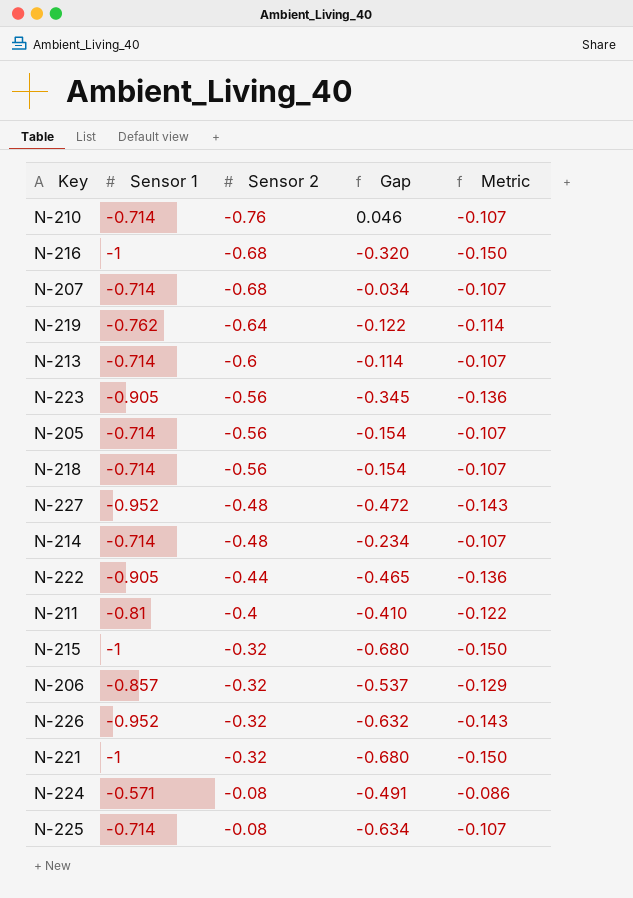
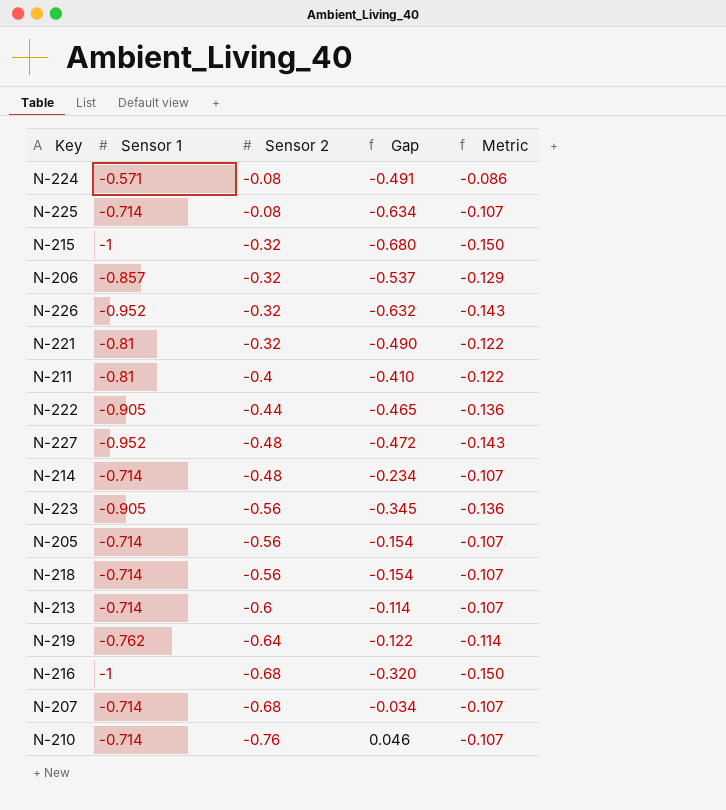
row order: Sensor 2 ascending -> Sensor 2 descending
N-221 | Sensor 1: -1 -> -0.81
N-221 | Gap: -0.680 -> -0.490
N-221 | Metric: -0.150 -> -0.122

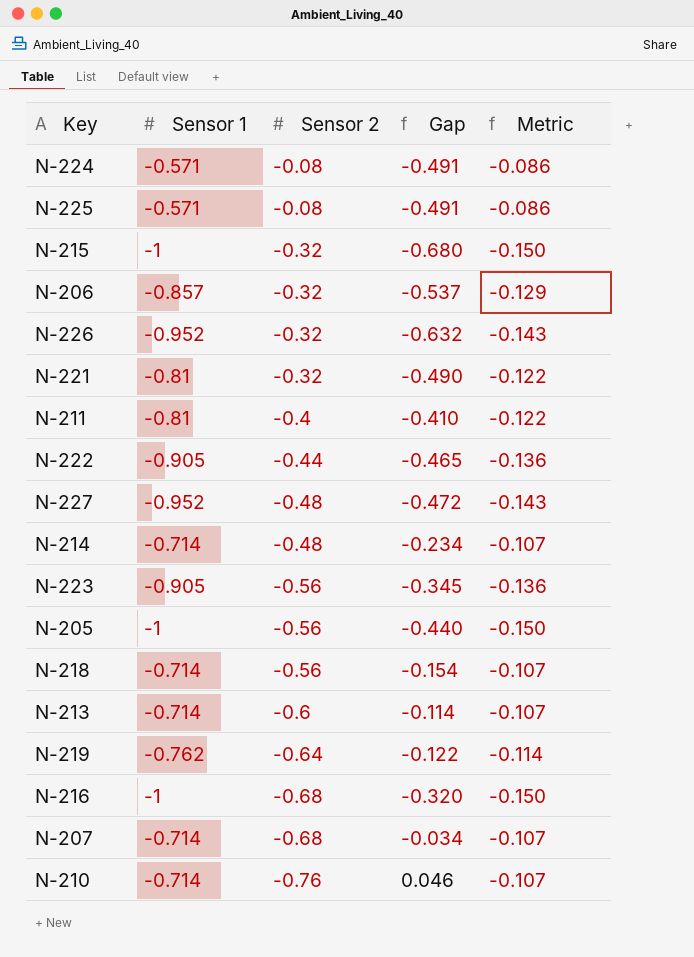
N-225 | Sensor 1: -0.714 -> -0.571
N-225 | Gap: -0.634 -> -0.491
N-225 | Metric: -0.107 -> -0.086
N-205 | Sensor 1: -0.714 -> -1
N-205 | Gap: -0.154 -> -0.440
N-205 | Metric: -0.107 -> -0.150

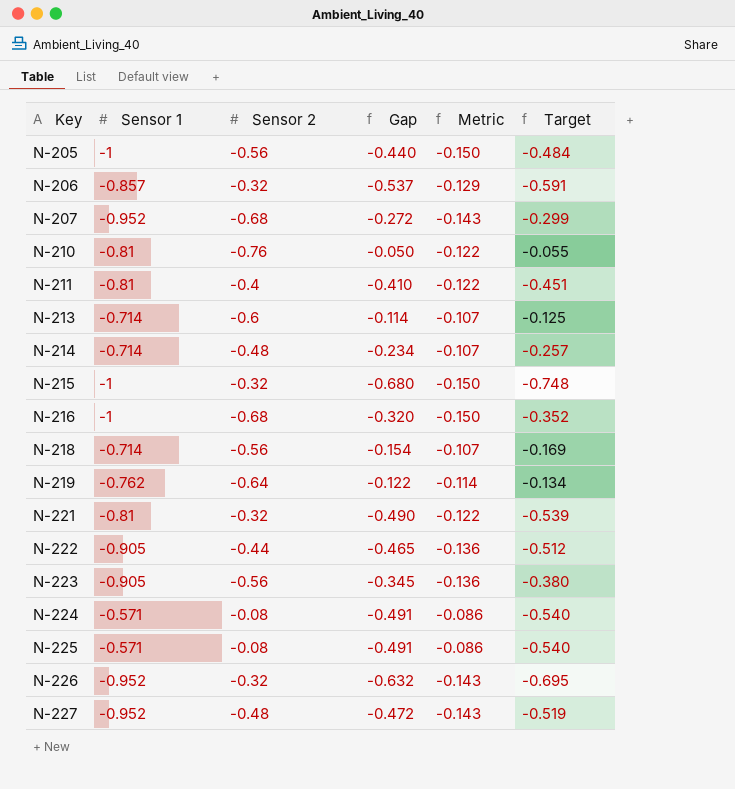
row order: Sensor 2 descending -> Key ascending
column Target | formula: none -> [Gap] * 1.1
N-207 | Sensor 1: -0.714 -> -0.952
N-207 | Gap: -0.034 -> -0.272
N-207 | Metric: -0.107 -> -0.143
N-210 | Sensor 1: -0.714 -> -0.81
N-210 | Gap: 0.046 -> -0.050
N-210 | Metric: -0.107 -> -0.122

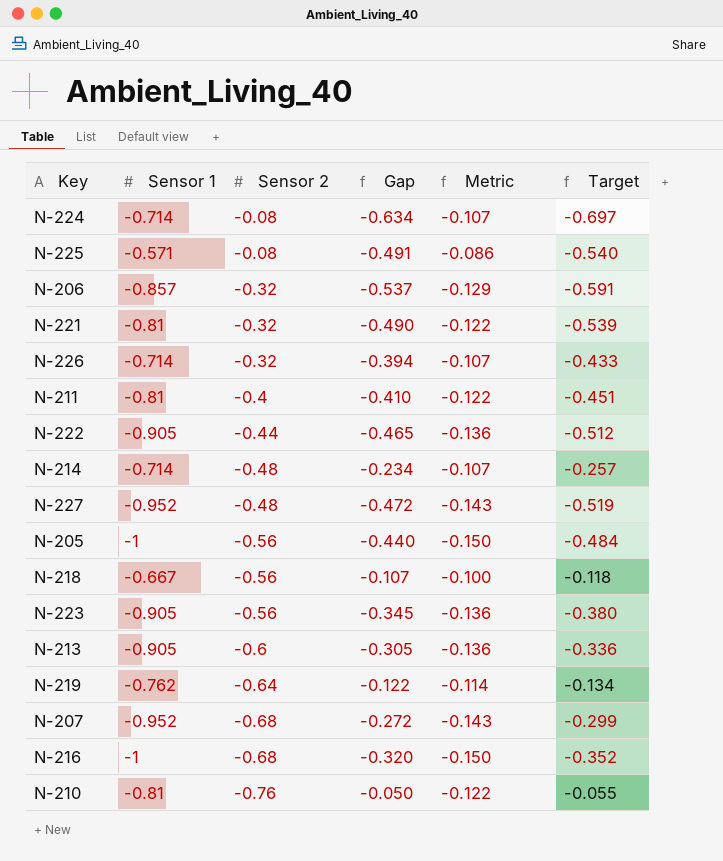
row order: Key ascending -> Sensor 2 descending
row N-215: -1 | -0.32 | -0.680 | -0.150 | -0.748 -> none
N-224 | Sensor 1: -0.571 -> -0.714
N-224 | Gap: -0.491 -> -0.634
N-224 | Metric: -0.086 -> -0.107
N-224 | Target: -0.540 -> -0.697
N-226 | Sensor 1: -0.952 -> -0.714
N-226 | Gap: -0.632 -> -0.394
N-226 | Metric: -0.143 -> -0.107
N-226 | Target: -0.695 -> -0.433
N-218 | Sensor 1: -0.714 -> -0.667
N-218 | Gap: -0.154 -> -0.107
N-218 | Metric: -0.107 -> -0.100
N-218 | Target: -0.169 -> -0.118
N-213 | Sensor 1: -0.714 -> -0.905
N-213 | Gap: -0.114 -> -0.305
N-213 | Metric: -0.107 -> -0.136
N-213 | Target: -0.125 -> -0.336

